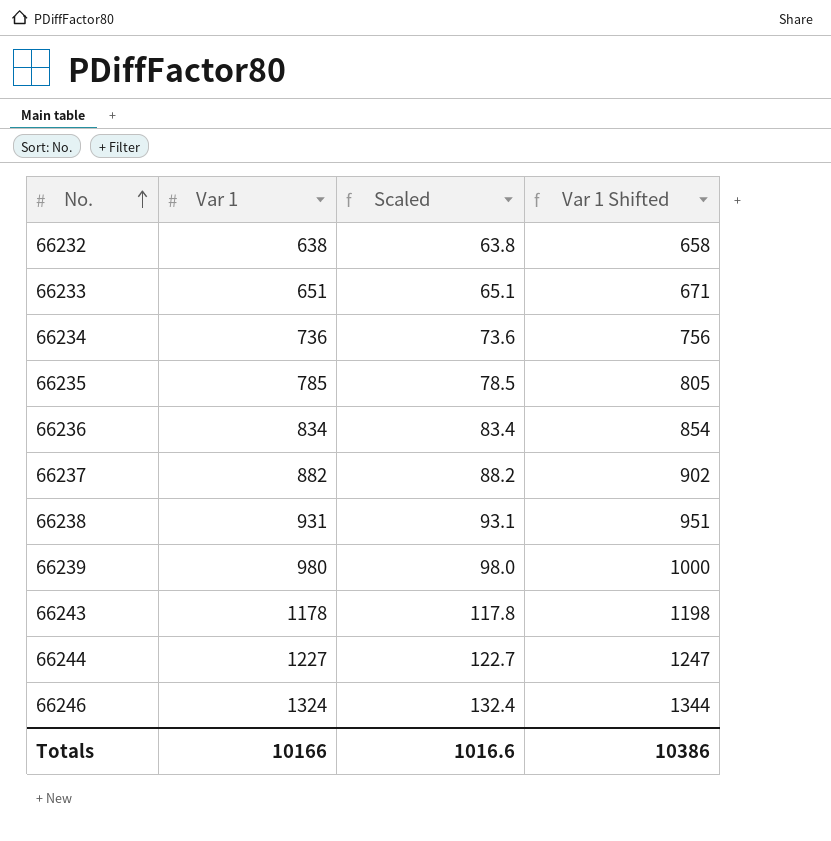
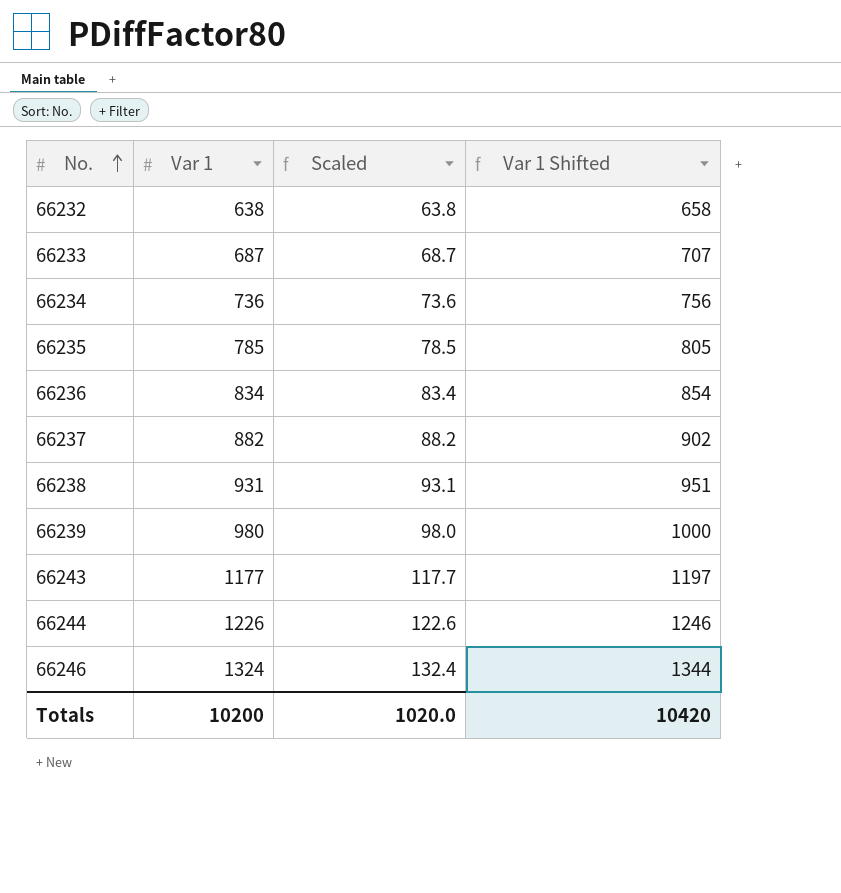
66233 | Var 1: 651 -> 687
66233 | Scaled: 65.1 -> 68.7
66233 | Var 1 Shifted: 671 -> 707
66243 | Var 1: 1178 -> 1177
66243 | Scaled: 117.8 -> 117.7
66243 | Var 1 Shifted: 1198 -> 1197
66244 | Var 1: 1227 -> 1226
66244 | Scaled: 122.7 -> 122.6
66244 | Var 1 Shifted: 1247 -> 1246
Totals | Var 1: 10166 -> 10200
Totals | Scaled: 1016.6 -> 1020.0
Totals | Var 1 Shifted: 10386 -> 10420

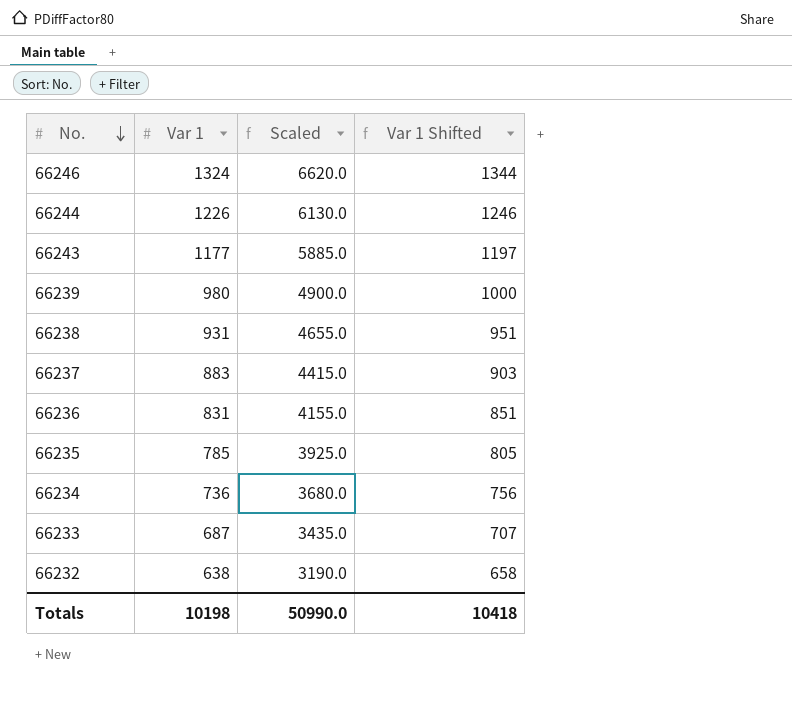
row order: No. ascending -> No. descending
column Scaled | formula: [Var 1] * 0.1 -> [Var 1] * 5
66237 | Var 1: 882 -> 883
66237 | Var 1 Shifted: 902 -> 903
66236 | Var 1: 834 -> 831
66236 | Var 1 Shifted: 854 -> 851
Totals | Var 1: 10200 -> 10198
Totals | Scaled: 1020.0 -> 50990.0
Totals | Var 1 Shifted: 10420 -> 10418

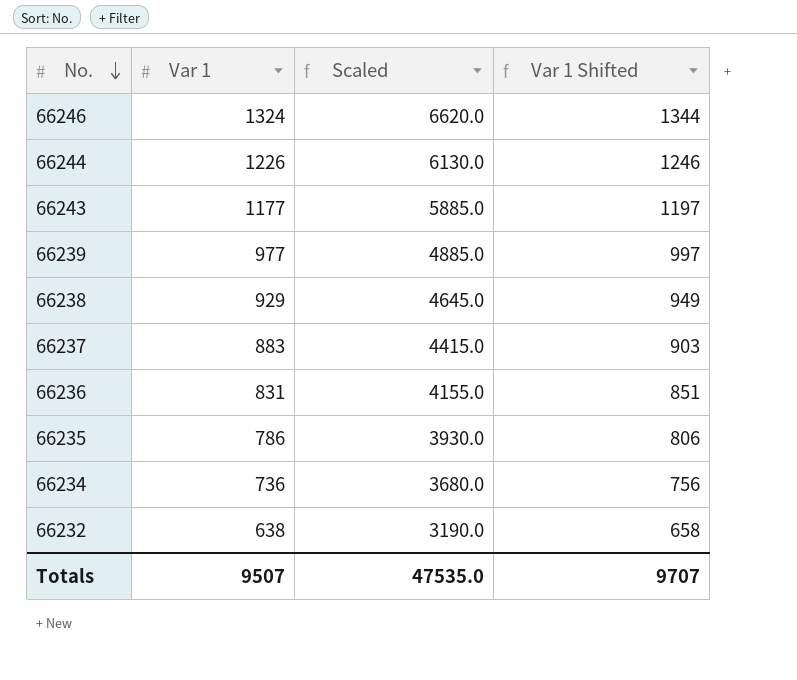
row 66233: 687 | 3435.0 | 707 -> none
66239 | Var 1: 980 -> 977
66239 | Scaled: 4900.0 -> 4885.0
66239 | Var 1 Shifted: 1000 -> 997
66238 | Var 1: 931 -> 929
66238 | Scaled: 4655.0 -> 4645.0
66238 | Var 1 Shifted: 951 -> 949
66235 | Var 1: 785 -> 786
66235 | Scaled: 3925.0 -> 3930.0
66235 | Var 1 Shifted: 805 -> 806
Totals | Var 1: 10198 -> 9507
Totals | Scaled: 50990.0 -> 47535.0
Totals | Var 1 Shifted: 10418 -> 9707

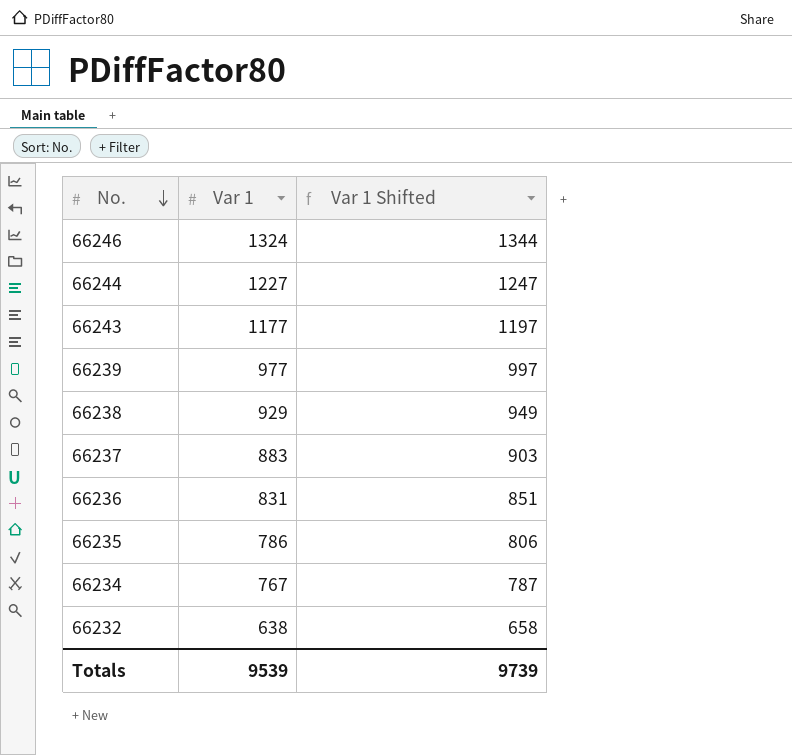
column Scaled | formula: [Var 1] * 5 -> none
66244 | Var 1: 1226 -> 1227
66244 | Var 1 Shifted: 1246 -> 1247
66234 | Var 1: 736 -> 767
66234 | Var 1 Shifted: 756 -> 787
Totals | Var 1: 9507 -> 9539
Totals | Var 1 Shifted: 9707 -> 9739

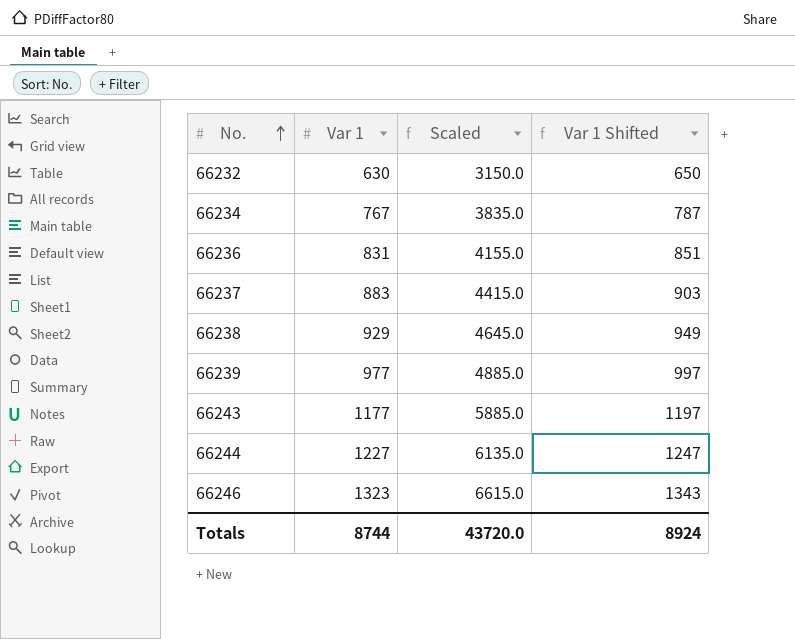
row order: No. descending -> No. ascending
column Scaled | formula: none -> [Var 1] * 5
row 66235: 786 | 806 -> none
66232 | Var 1: 638 -> 630
66232 | Var 1 Shifted: 658 -> 650
66246 | Var 1: 1324 -> 1323
66246 | Var 1 Shifted: 1344 -> 1343
Totals | Var 1: 9539 -> 8744
Totals | Var 1 Shifted: 9739 -> 8924

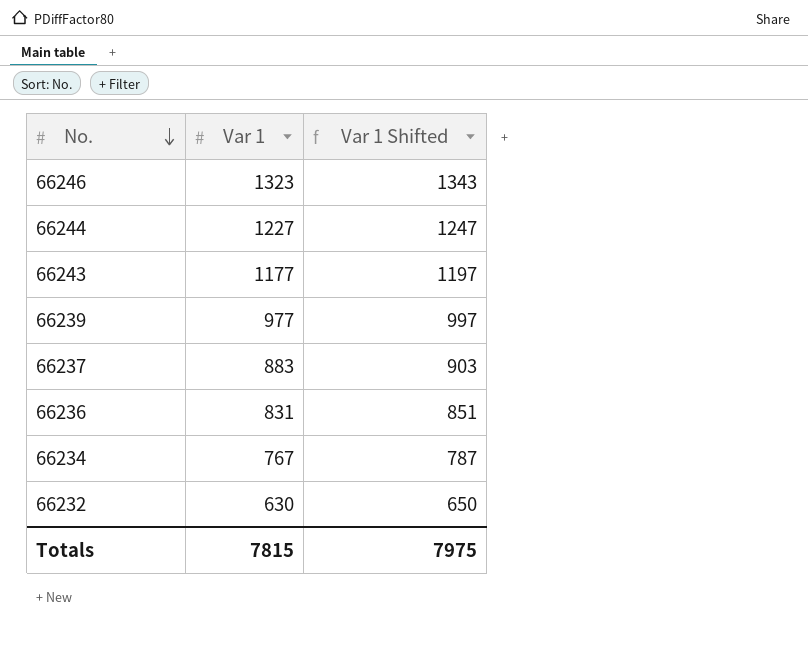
row order: No. ascending -> No. descending
column Scaled | formula: [Var 1] * 5 -> none
row 66238: 929 | 4645.0 | 949 -> none
Totals | Var 1: 8744 -> 7815
Totals | Var 1 Shifted: 8924 -> 7975

